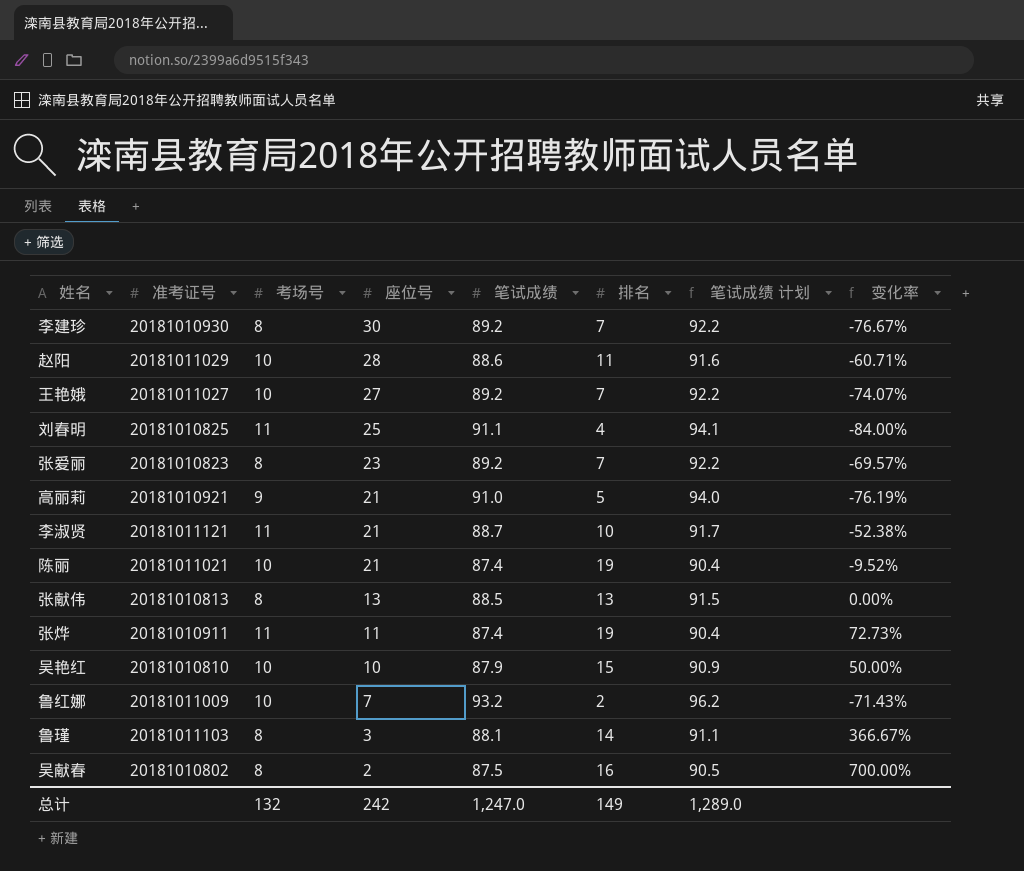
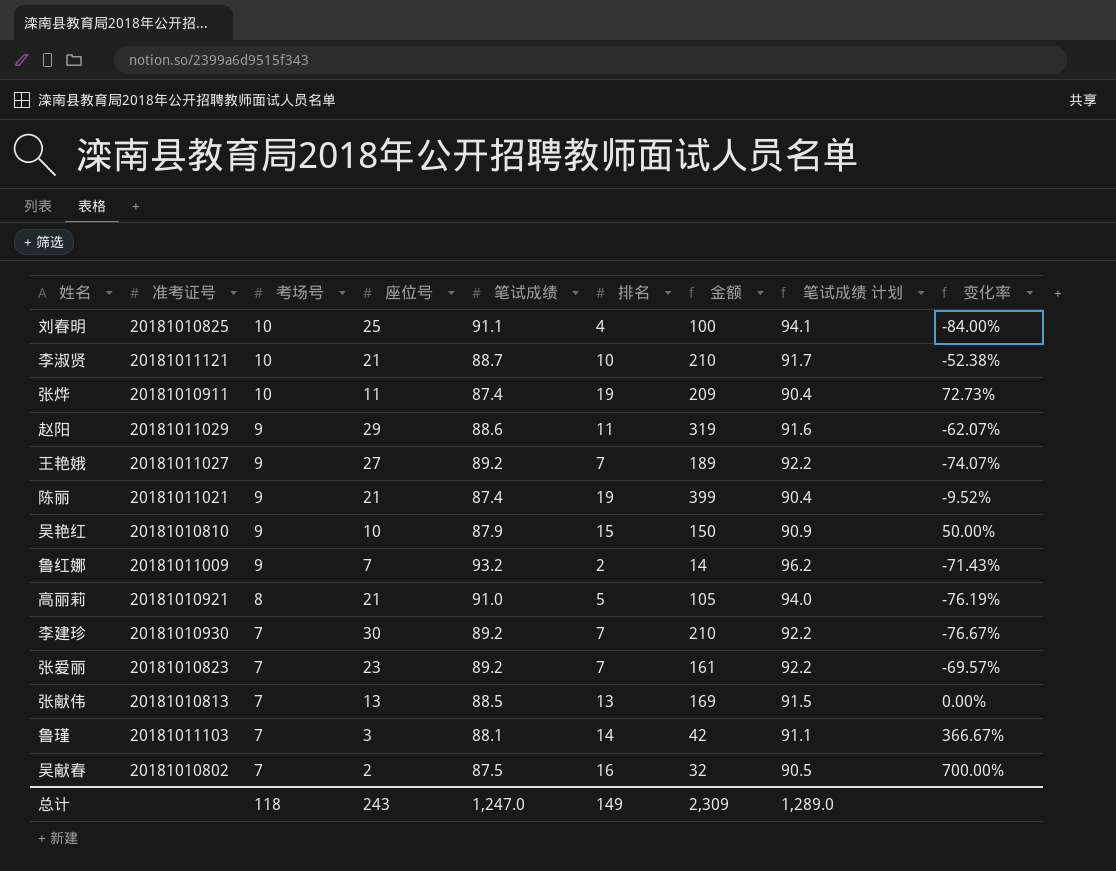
row order: 座位号 descending -> 考场号 descending
column 金额 | formula: none -> [座位号] * [排名]
刘春明 | 考场号: 11 -> 10
李淑贤 | 考场号: 11 -> 10
张烨 | 考场号: 11 -> 10
赵阳 | 考场号: 10 -> 9
赵阳 | 座位号: 28 -> 29
赵阳 | 变化率: -60.71% -> -62.07%
王艳娥 | 考场号: 10 -> 9
陈丽 | 考场号: 10 -> 9
吴艳红 | 考场号: 10 -> 9
鲁红娜 | 考场号: 10 -> 9
高丽莉 | 考场号: 9 -> 8
李建珍 | 考场号: 8 -> 7
张爱丽 | 考场号: 8 -> 7
张献伟 | 考场号: 8 -> 7
鲁瑾 | 考场号: 8 -> 7
吴献春 | 考场号: 8 -> 7
总计 | 考场号: 132 -> 118
总计 | 座位号: 242 -> 243

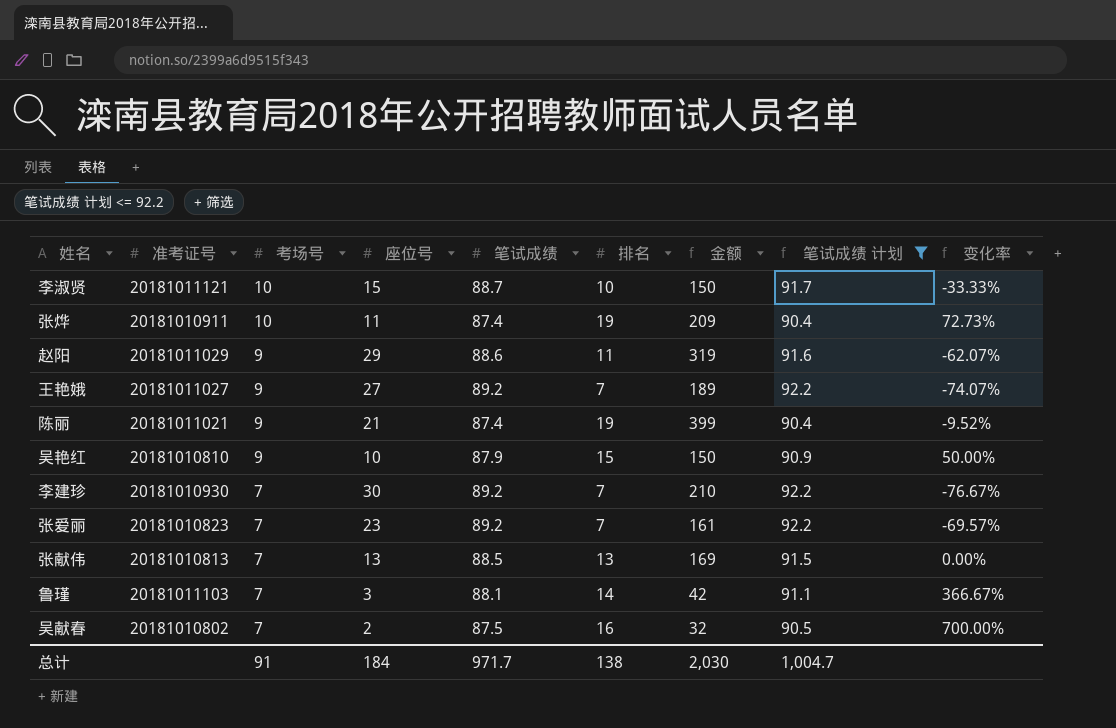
filter: none -> 笔试成绩 计划 <= 92.2
李淑贤 | 座位号: 21 -> 15
李淑贤 | 金额: 210 -> 150
李淑贤 | 变化率: -52.38% -> -33.33%
总计 | 考场号: 118 -> 91
总计 | 座位号: 243 -> 184
总计 | 笔试成绩: 1,247.0 -> 971.7
总计 | 排名: 149 -> 138
总计 | 金额: 2,309 -> 2,030
总计 | 笔试成绩 计划: 1,289.0 -> 1,004.7

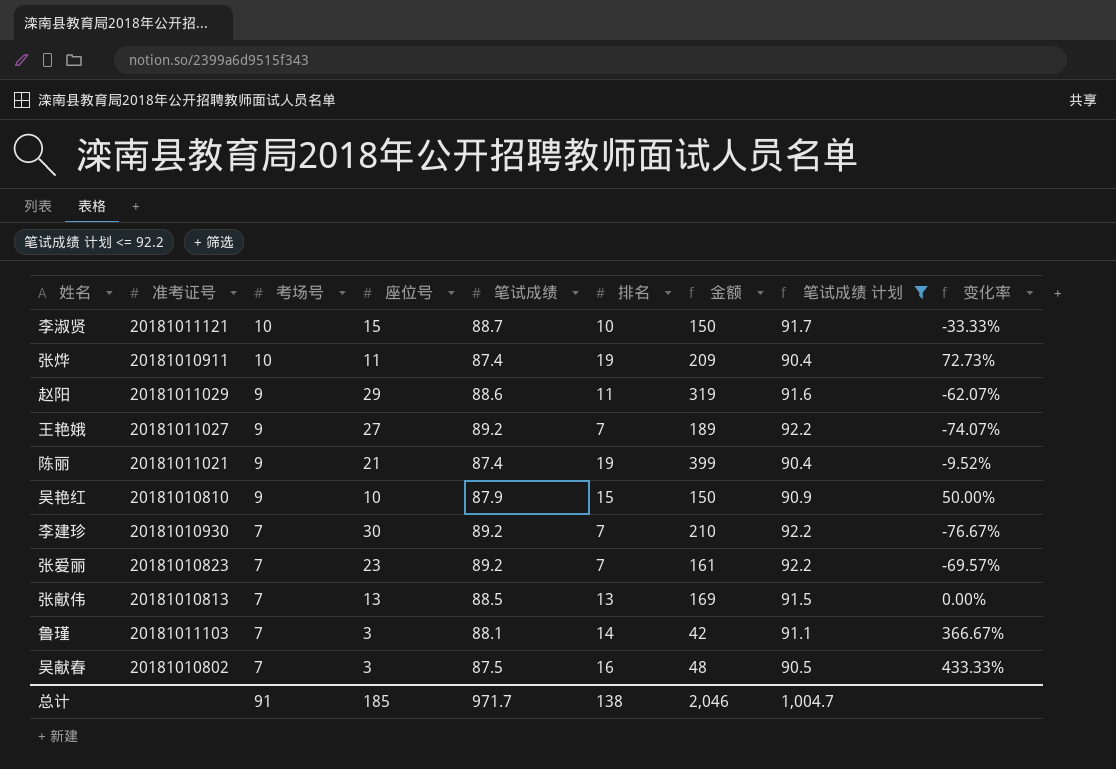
吴献春 | 座位号: 2 -> 3
吴献春 | 金额: 32 -> 48
吴献春 | 变化率: 700.00% -> 433.33%
总计 | 座位号: 184 -> 185
总计 | 金额: 2,030 -> 2,046

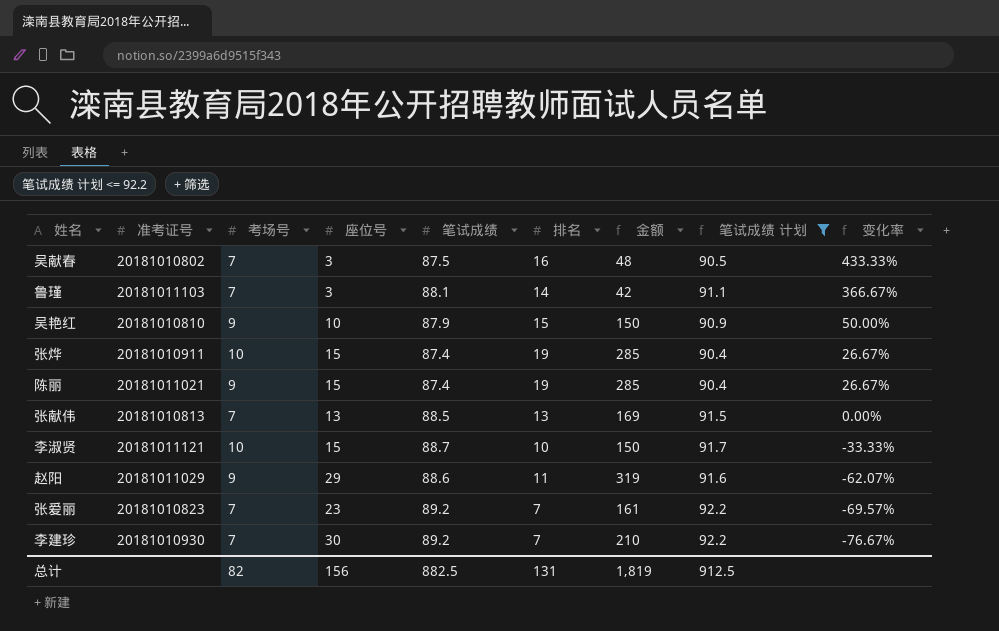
row order: 考场号 descending -> 变化率 descending
row 王艳娥: 20181011027 | 9 | 27 | 89.2 | 7 | 189 | 92.2 | -74.07% -> none
张烨 | 座位号: 11 -> 15
张烨 | 金额: 209 -> 285
张烨 | 变化率: 72.73% -> 26.67%
陈丽 | 座位号: 21 -> 15
陈丽 | 金额: 399 -> 285
陈丽 | 变化率: -9.52% -> 26.67%
总计 | 考场号: 91 -> 82
总计 | 座位号: 185 -> 156
总计 | 笔试成绩: 971.7 -> 882.5
总计 | 排名: 138 -> 131
总计 | 金额: 2,046 -> 1,819
总计 | 笔试成绩 计划: 1,004.7 -> 912.5

